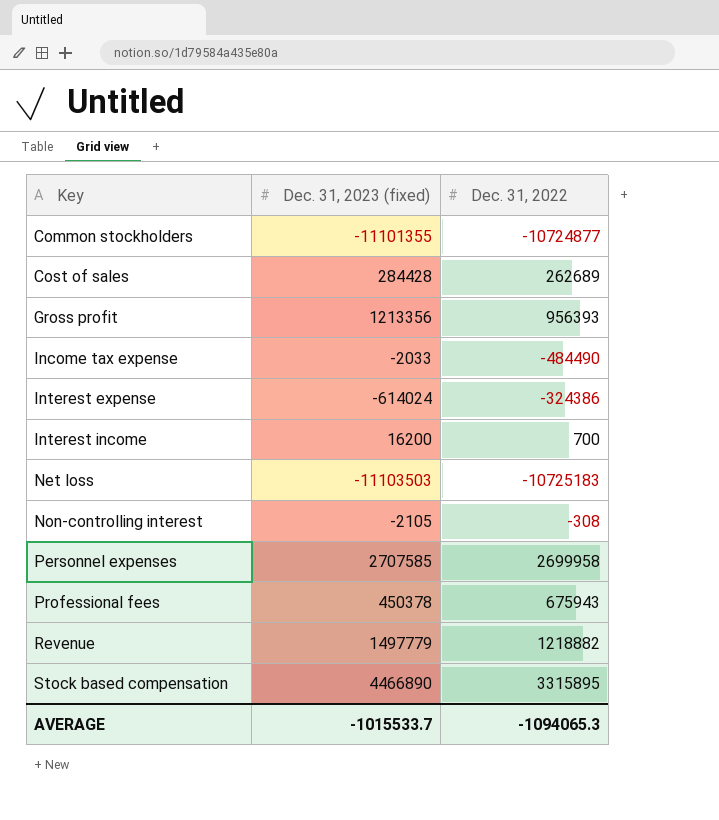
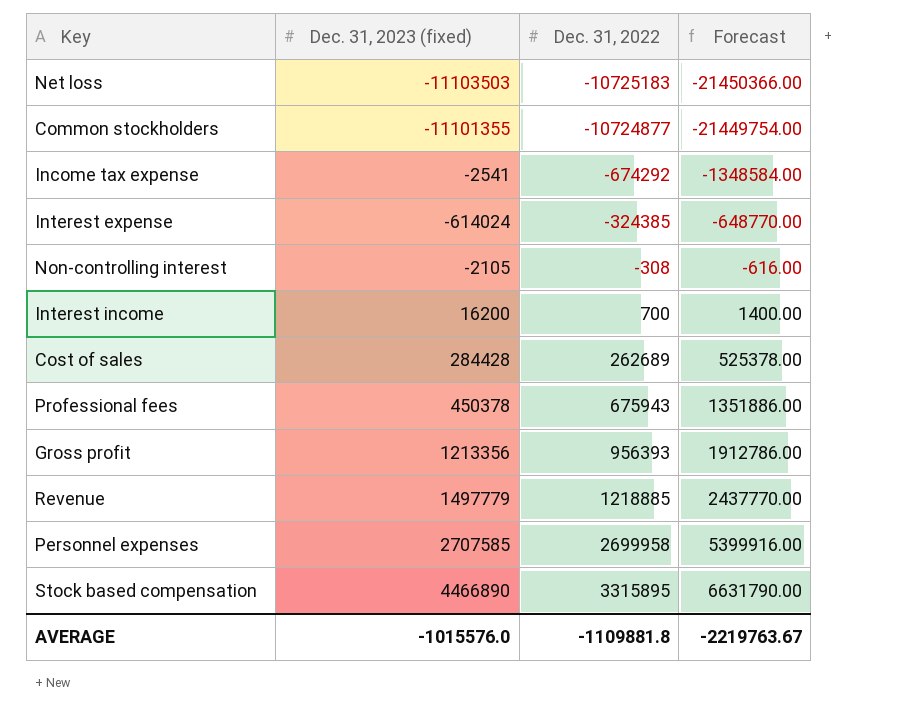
row order: Key ascending -> Dec. 31, 2022 ascending
column Forecast | formula: none -> [Dec. 31, 2022] * 2
Income tax expense | Dec. 31, 2023 (fixed): -2033 -> -2541
Income tax expense | Dec. 31, 2022: -484490 -> -674292
Interest expense | Dec. 31, 2022: -324386 -> -324385
Revenue | Dec. 31, 2022: 1218882 -> 1218885
AVERAGE | Dec. 31, 2023 (fixed): -1015533.7 -> -1015576.0
AVERAGE | Dec. 31, 2022: -1094065.3 -> -1109881.8

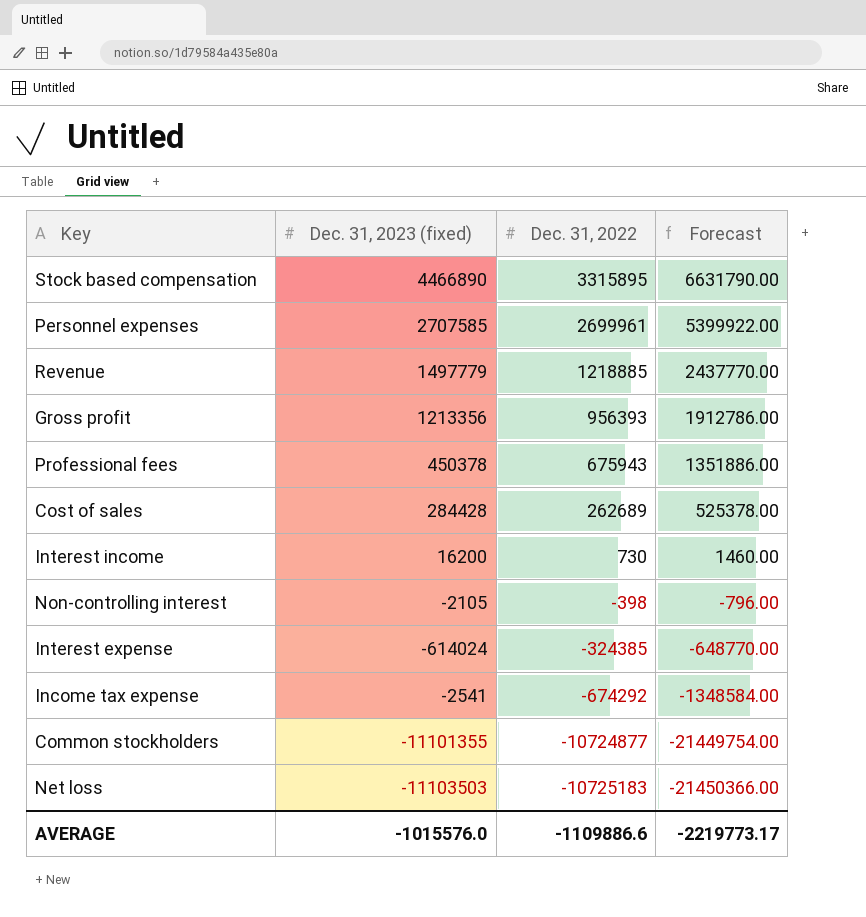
row order: Dec. 31, 2022 ascending -> Dec. 31, 2022 descending
Personnel expenses | Dec. 31, 2022: 2699958 -> 2699961
Personnel expenses | Forecast: 5399916.00 -> 5399922.00
Interest income | Dec. 31, 2022: 700 -> 730
Interest income | Forecast: 1400.00 -> 1460.00
Non-controlling interest | Dec. 31, 2022: -308 -> -398
Non-controlling interest | Forecast: -616.00 -> -796.00
AVERAGE | Dec. 31, 2022: -1109881.8 -> -1109886.6
AVERAGE | Forecast: -2219763.67 -> -2219773.17

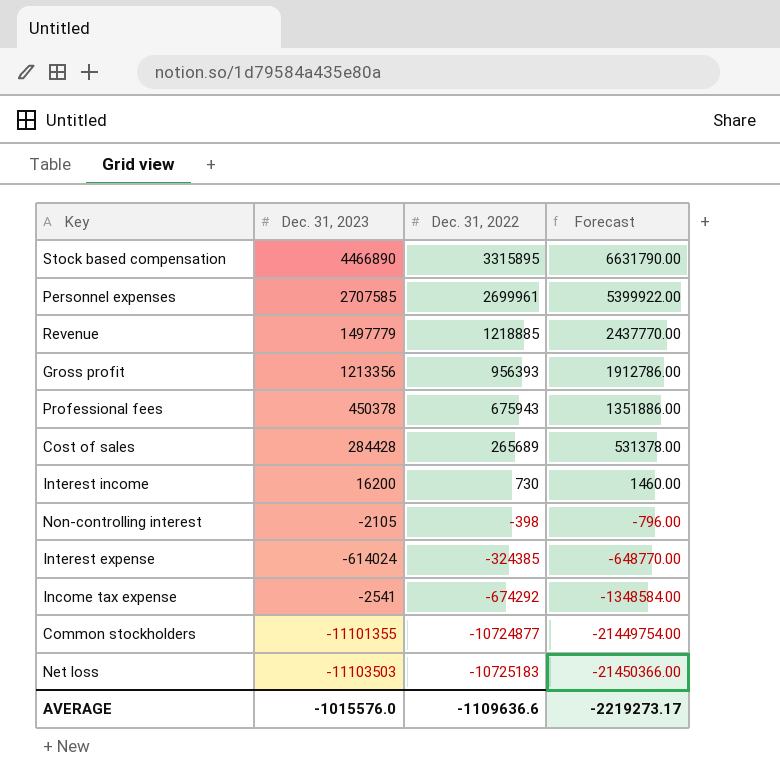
column name: Dec. 31, 2023 (fixed) -> Dec. 31, 2023
Cost of sales | Dec. 31, 2022: 262689 -> 265689
Cost of sales | Forecast: 525378.00 -> 531378.00
AVERAGE | Dec. 31, 2022: -1109886.6 -> -1109636.6
AVERAGE | Forecast: -2219773.17 -> -2219273.17

